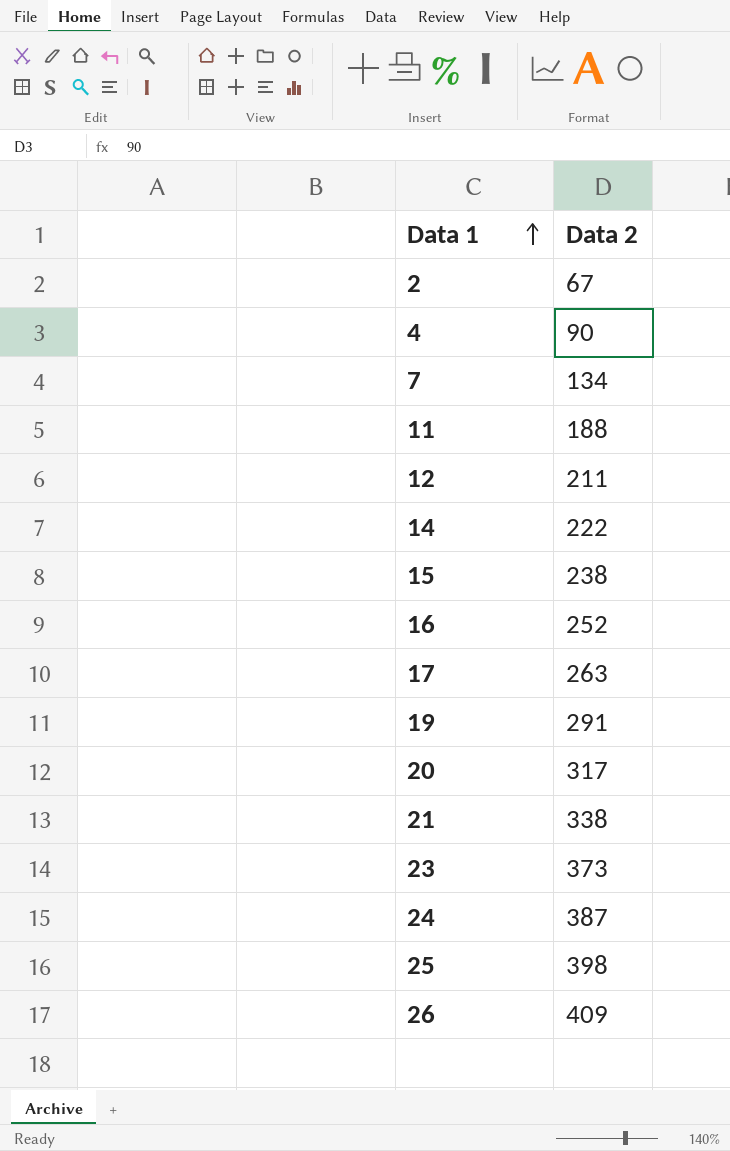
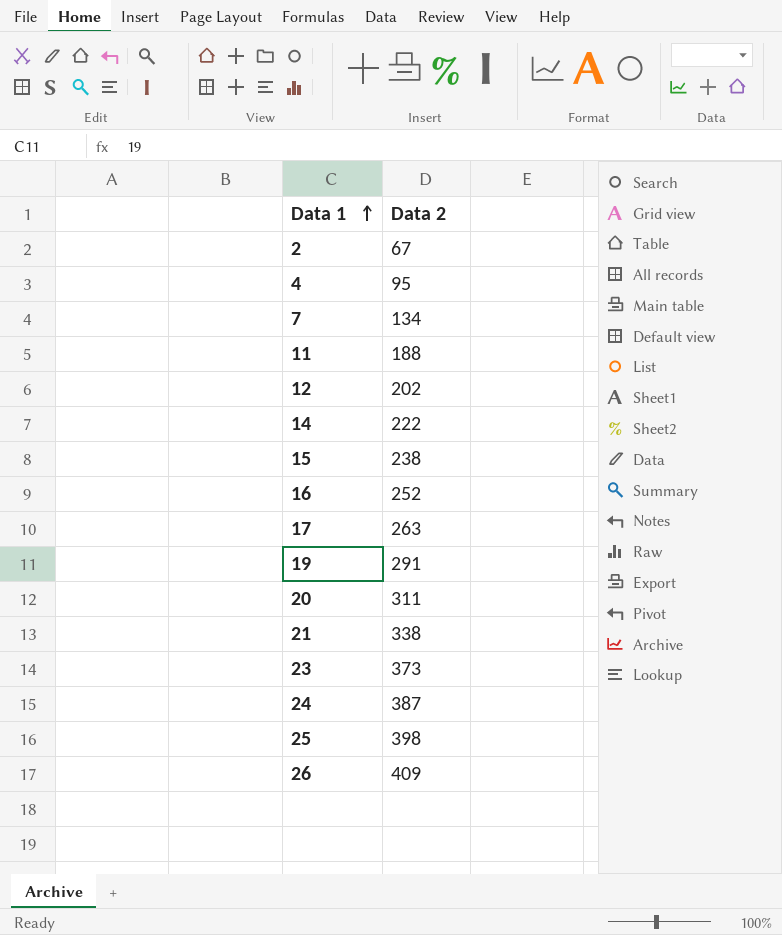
4 | Data 2: 90 -> 95
12 | Data 2: 211 -> 202
20 | Data 2: 317 -> 311

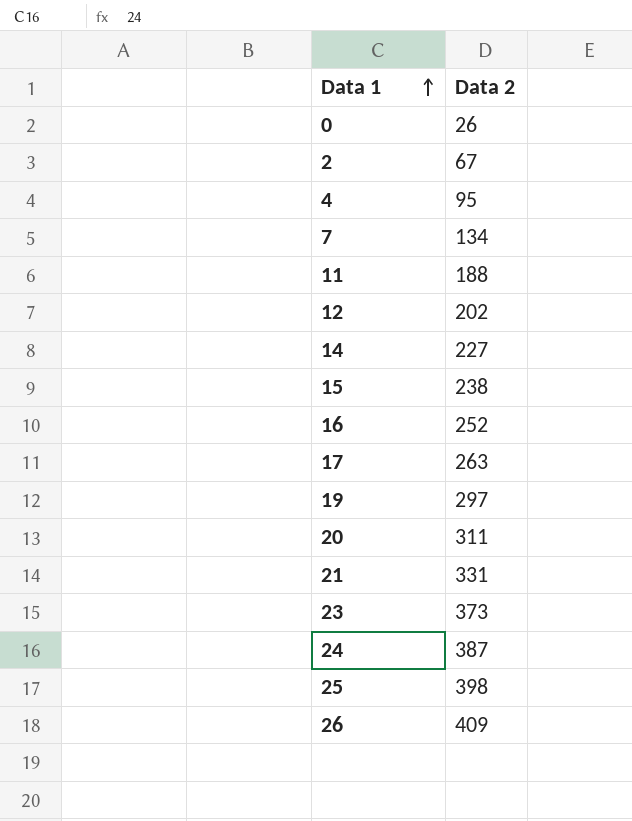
row 0: none -> 26
14 | Data 2: 222 -> 227
19 | Data 2: 291 -> 297
21 | Data 2: 338 -> 331

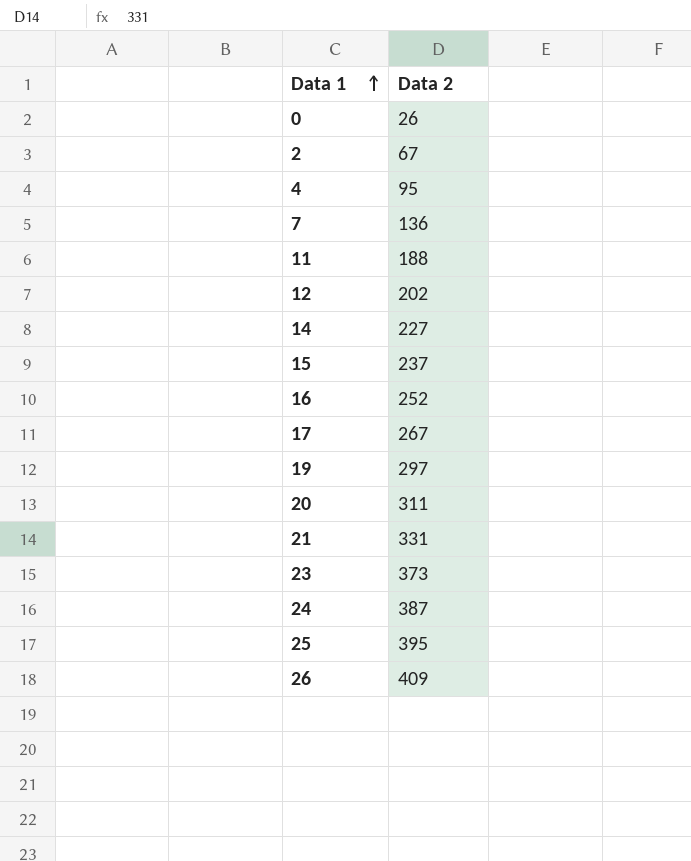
7 | Data 2: 134 -> 136
15 | Data 2: 238 -> 237
17 | Data 2: 263 -> 267
25 | Data 2: 398 -> 395

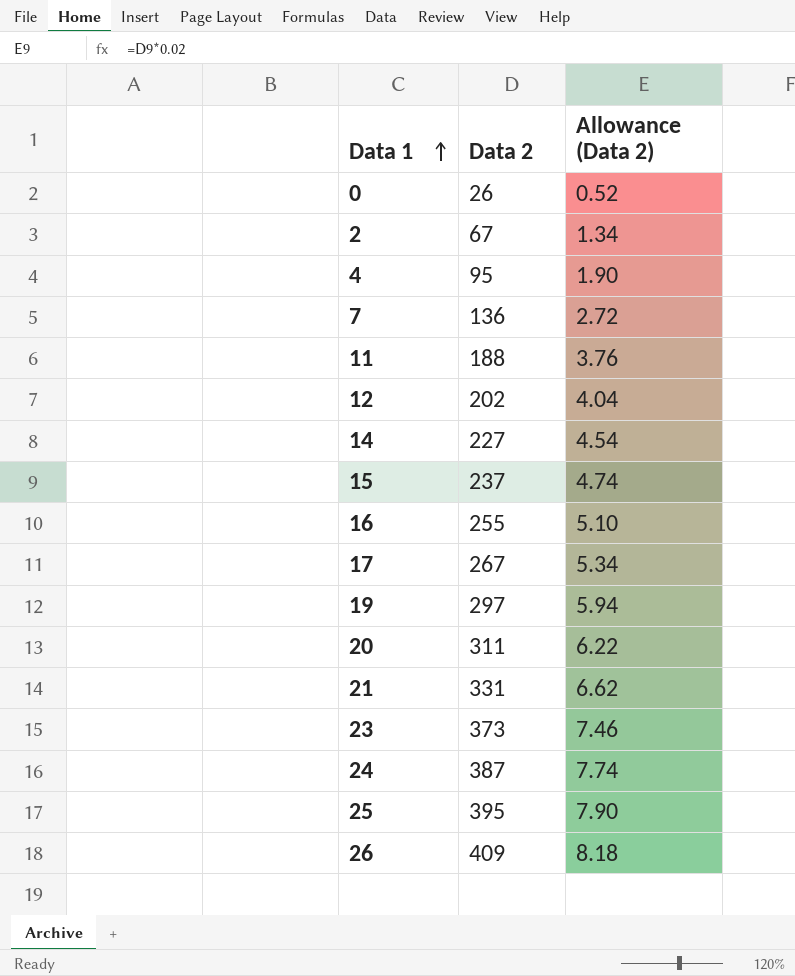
column Allowance (Data 2) | formula: none -> [Data 2] * 0.02
16 | Data 2: 252 -> 255

